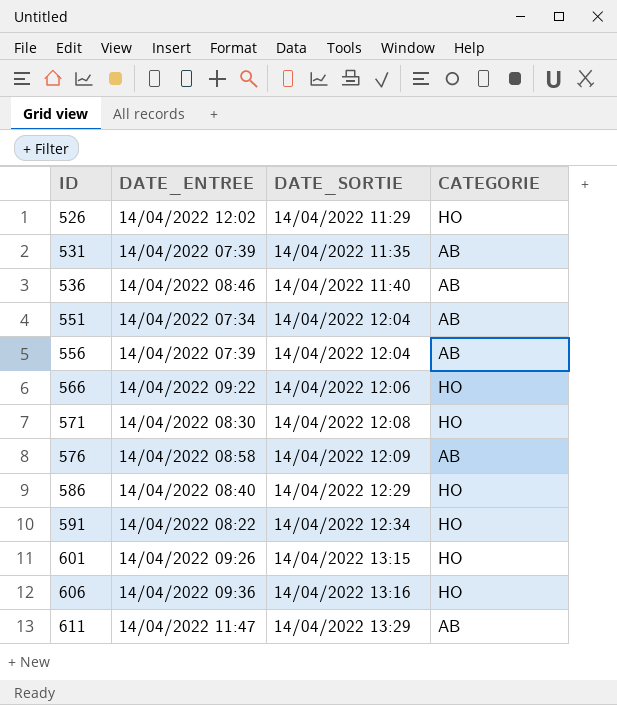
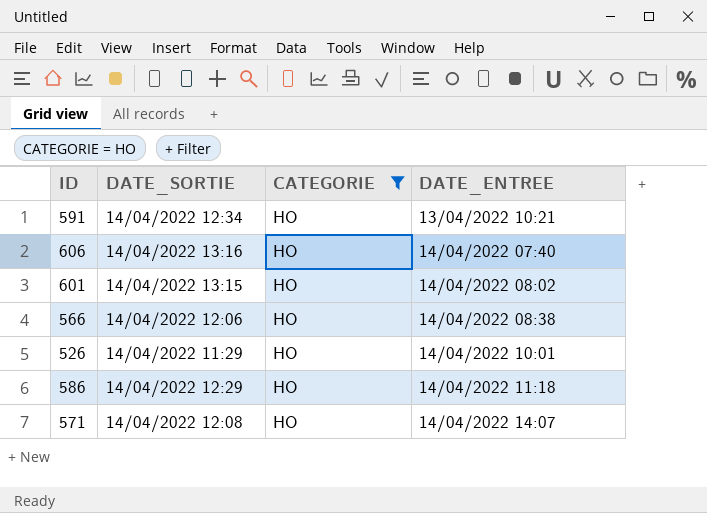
filter: none -> CATEGORIE = HO
row order: ID ascending -> DATE_ENTREE ascending
column DATE_ENTREE | position: 2 -> 4
591 | DATE_ENTREE: 14/04/2022 08:22 -> 13/04/2022 10:21
606 | DATE_ENTREE: 14/04/2022 09:36 -> 14/04/2022 07:40
601 | DATE_ENTREE: 14/04/2022 09:26 -> 14/04/2022 08:02
566 | DATE_ENTREE: 14/04/2022 09:22 -> 14/04/2022 08:38
526 | DATE_ENTREE: 14/04/2022 12:02 -> 14/04/2022 10:01
586 | DATE_ENTREE: 14/04/2022 08:40 -> 14/04/2022 11:18
571 | DATE_ENTREE: 14/04/2022 08:30 -> 14/04/2022 14:07

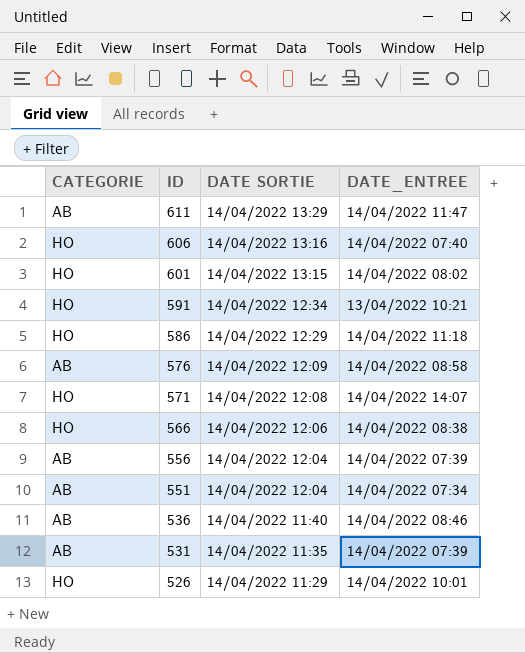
filter: CATEGORIE = HO -> none
row order: DATE_ENTREE ascending -> ID descending
column CATEGORIE | position: 3 -> 1
column name: DATE_SORTIE -> DATE SORTIE

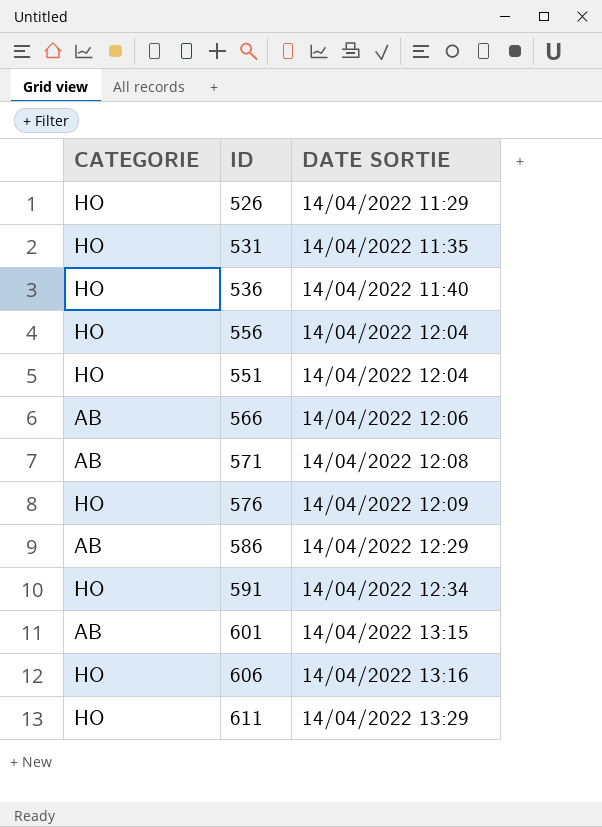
row order: ID descending -> DATE SORTIE ascending
column DATE_ENTREE | position: 4 -> none
531 | CATEGORIE: AB -> HO
536 | CATEGORIE: AB -> HO
556 | CATEGORIE: AB -> HO
551 | CATEGORIE: AB -> HO
566 | CATEGORIE: HO -> AB
571 | CATEGORIE: HO -> AB
576 | CATEGORIE: AB -> HO
586 | CATEGORIE: HO -> AB
601 | CATEGORIE: HO -> AB
611 | CATEGORIE: AB -> HO

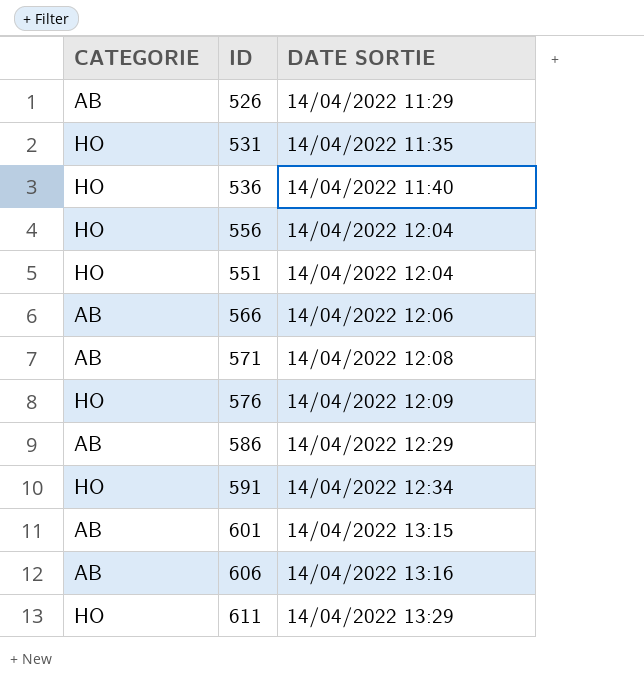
526 | CATEGORIE: HO -> AB
606 | CATEGORIE: HO -> AB

